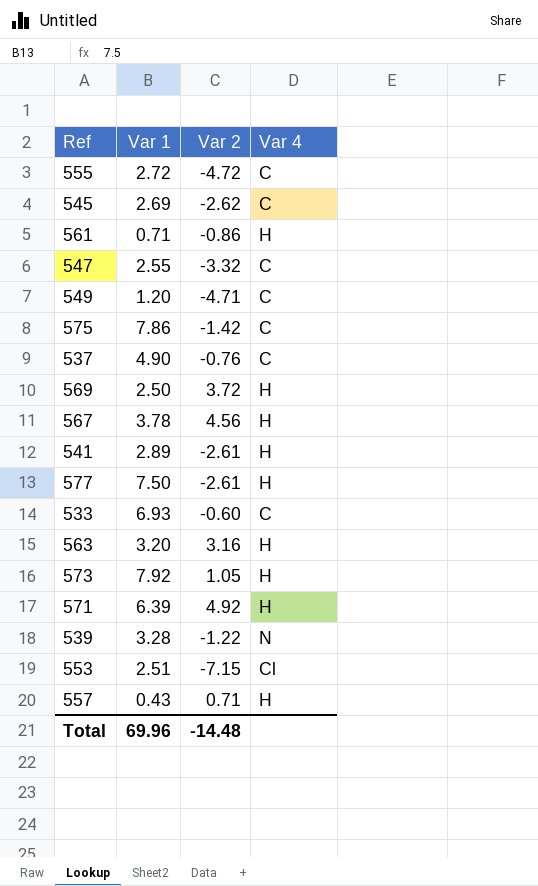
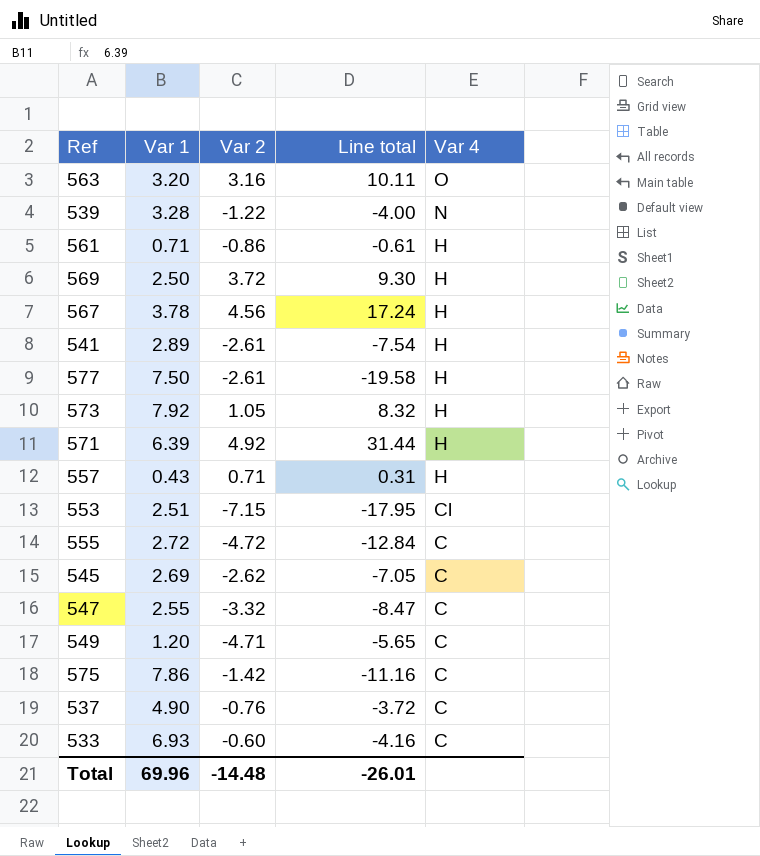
row order: none -> Var 4 descending
column Line total | formula: none -> [Var 1] * [Var 2]
563 | Var 4: H -> O

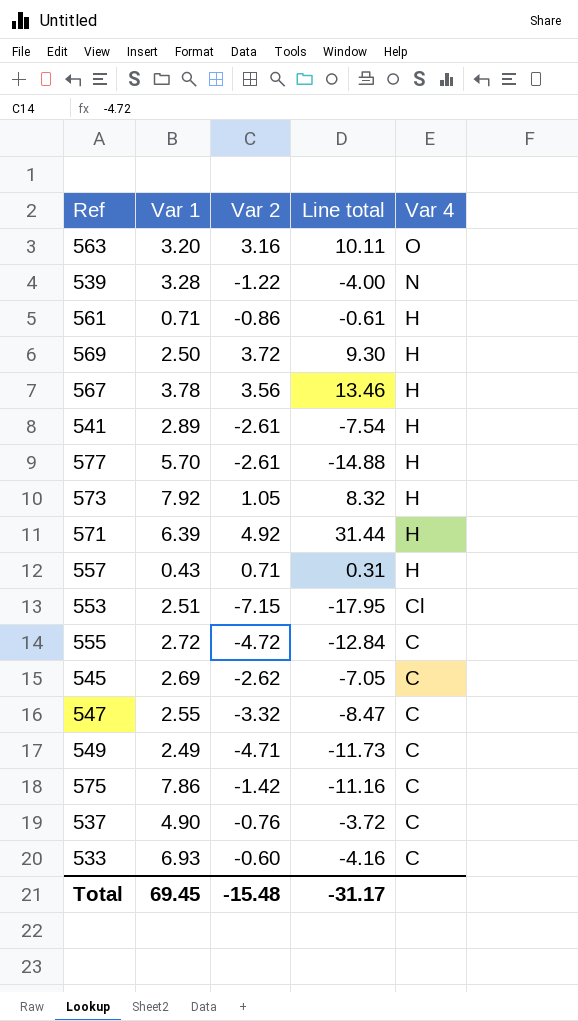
567 | Var 2: 4.56 -> 3.56
567 | Line total: 17.24 -> 13.46
577 | Var 1: 7.50 -> 5.70
577 | Line total: -19.58 -> -14.88
549 | Var 1: 1.20 -> 2.49
549 | Line total: -5.65 -> -11.73
Total | Var 1: 69.96 -> 69.45
Total | Var 2: -14.48 -> -15.48
Total | Line total: -26.01 -> -31.17

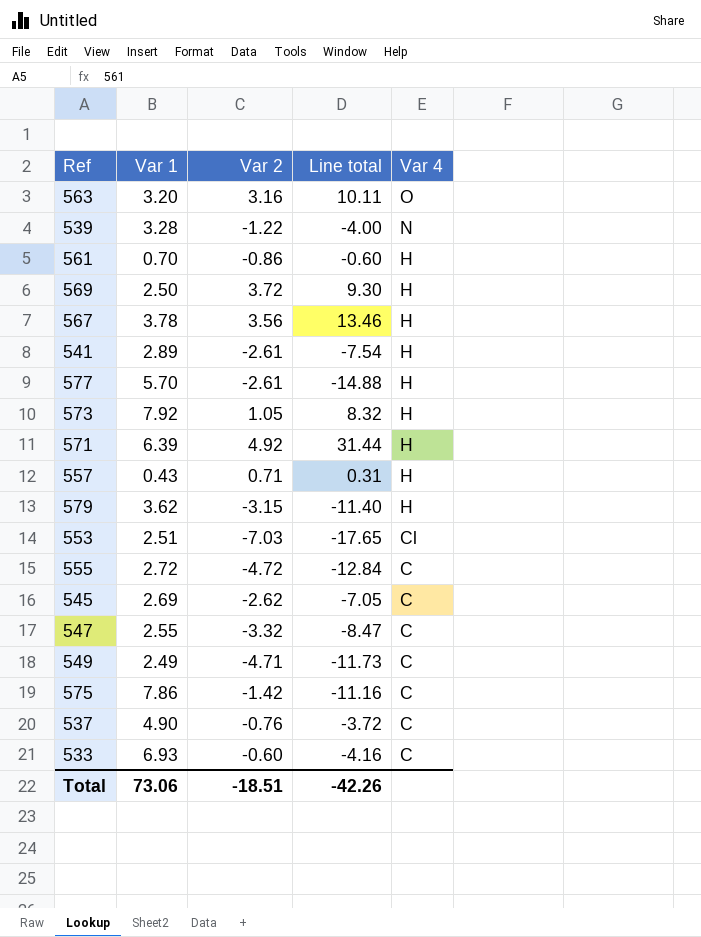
561 | Var 1: 0.71 -> 0.70
561 | Line total: -0.61 -> -0.60
row 579: none -> 3.62 | -3.15 | -11.40 | H
553 | Var 2: -7.15 -> -7.03
553 | Line total: -17.95 -> -17.65
Total | Var 1: 69.45 -> 73.06
Total | Var 2: -15.48 -> -18.51
Total | Line total: -31.17 -> -42.26

